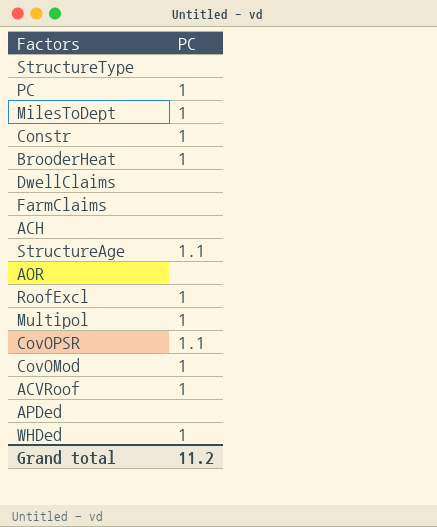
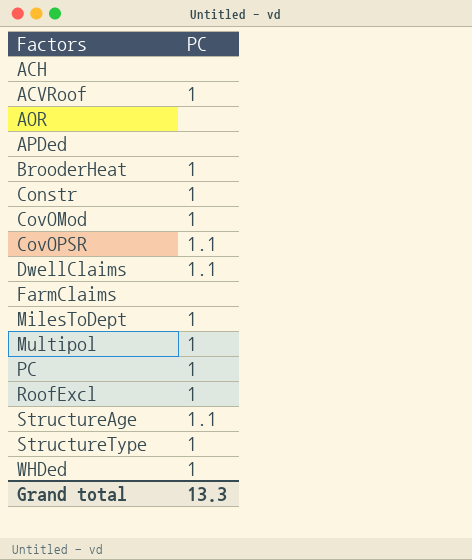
row order: none -> Factors ascending
DwellClaims | PC: none -> 1.1
StructureType | PC: none -> 1
Grand total | PC: 11.2 -> 13.3

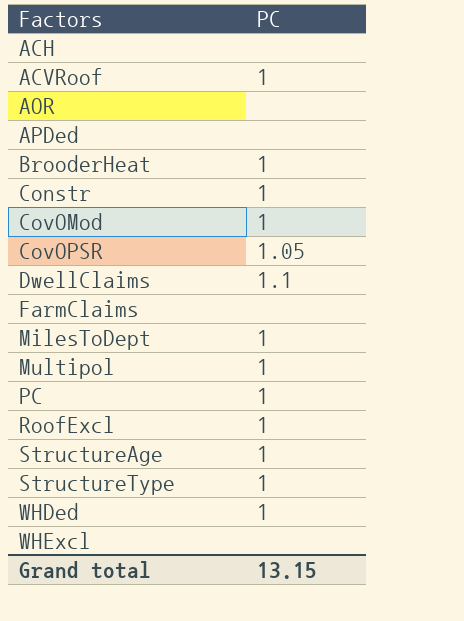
CovOPSR | PC: 1.1 -> 1.05
StructureAge | PC: 1.1 -> 1
row WHExcl: none -> none
Grand total | PC: 13.3 -> 13.15

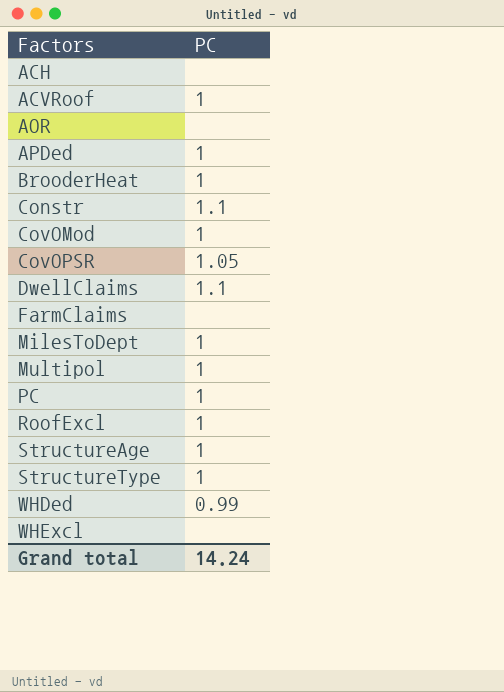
APDed | PC: none -> 1
Constr | PC: 1 -> 1.1
WHDed | PC: 1 -> 0.99
Grand total | PC: 13.15 -> 14.24

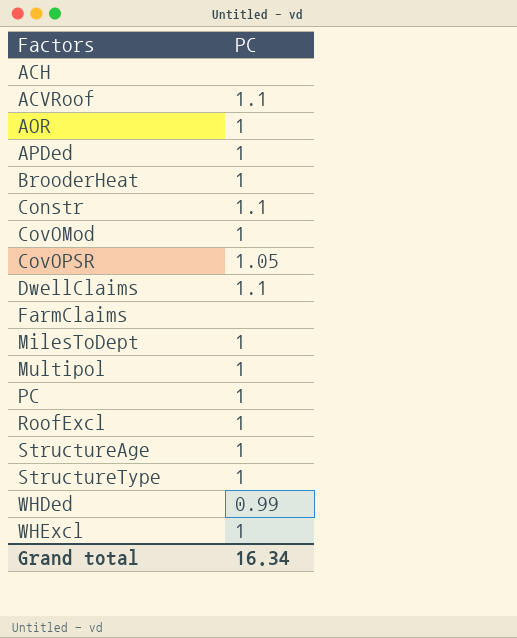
ACVRoof | PC: 1 -> 1.1
AOR | PC: none -> 1
WHExcl | PC: none -> 1
Grand total | PC: 14.24 -> 16.34

